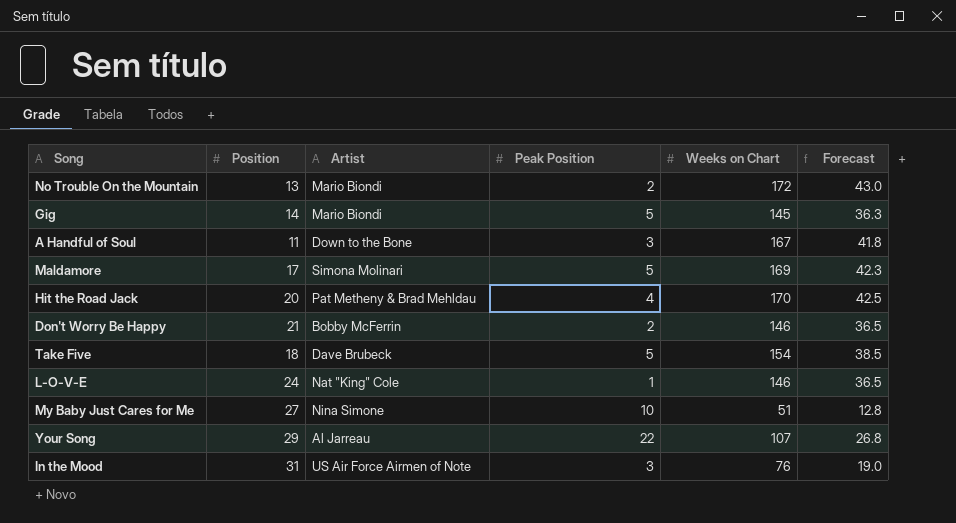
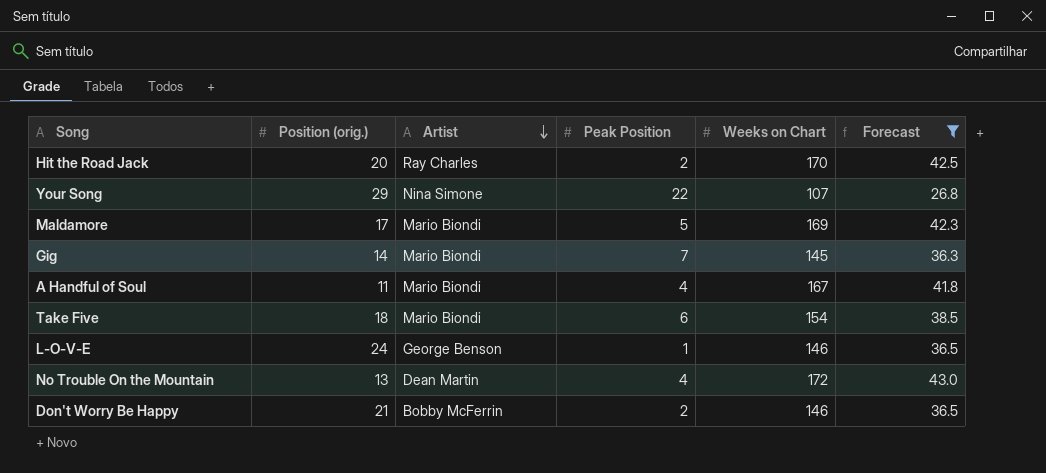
filter: none -> Forecast >= 26.8
row order: none -> Artist descending
column name: Position -> Position (orig.)
Hit the Road Jack | Artist: Pat Metheny & Brad Mehldau -> Ray Charles
Hit the Road Jack | Peak Position: 4 -> 2
Your Song | Artist: Al Jarreau -> Nina Simone
Maldamore | Artist: Simona Molinari -> Mario Biondi
Gig | Peak Position: 5 -> 7
A Handful of Soul | Artist: Down to the Bone -> Mario Biondi
A Handful of Soul | Peak Position: 3 -> 4
Take Five | Artist: Dave Brubeck -> Mario Biondi
Take Five | Peak Position: 5 -> 6
L-O-V-E | Artist: Nat "King" Cole -> George Benson
No Trouble On the Mountain | Artist: Mario Biondi -> Dean Martin
No Trouble On the Mountain | Peak Position: 2 -> 4

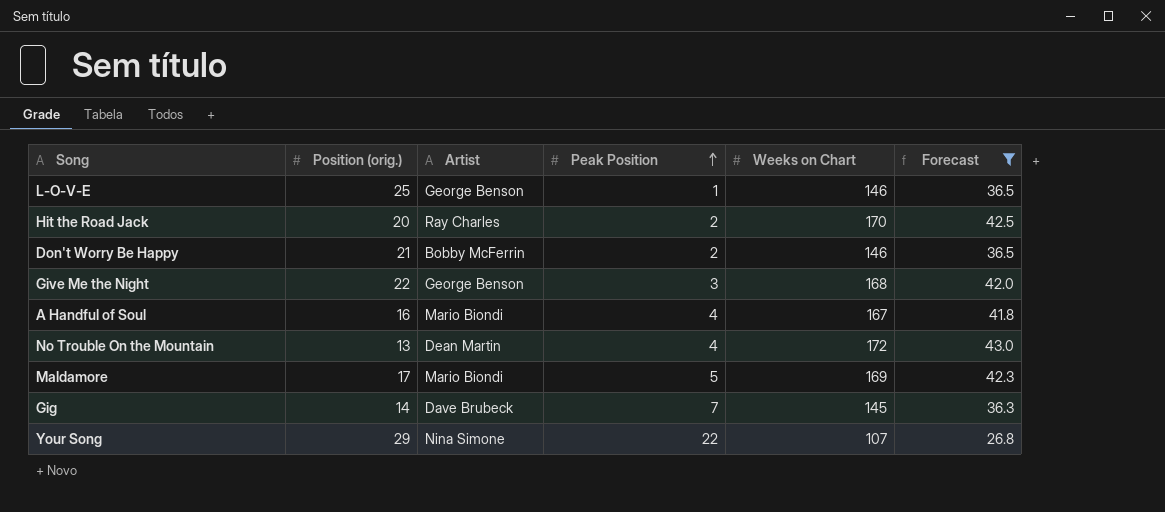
row order: Artist descending -> Peak Position ascending
row Take Five: 18 | Mario Biondi | 6 | 154 | 38.5 -> none
L-O-V-E | Position (orig.): 24 -> 25
row Give Me the Night: none -> 22 | George Benson | 3 | 168 | 42.0
A Handful of Soul | Position (orig.): 11 -> 16
Gig | Artist: Mario Biondi -> Dave Brubeck

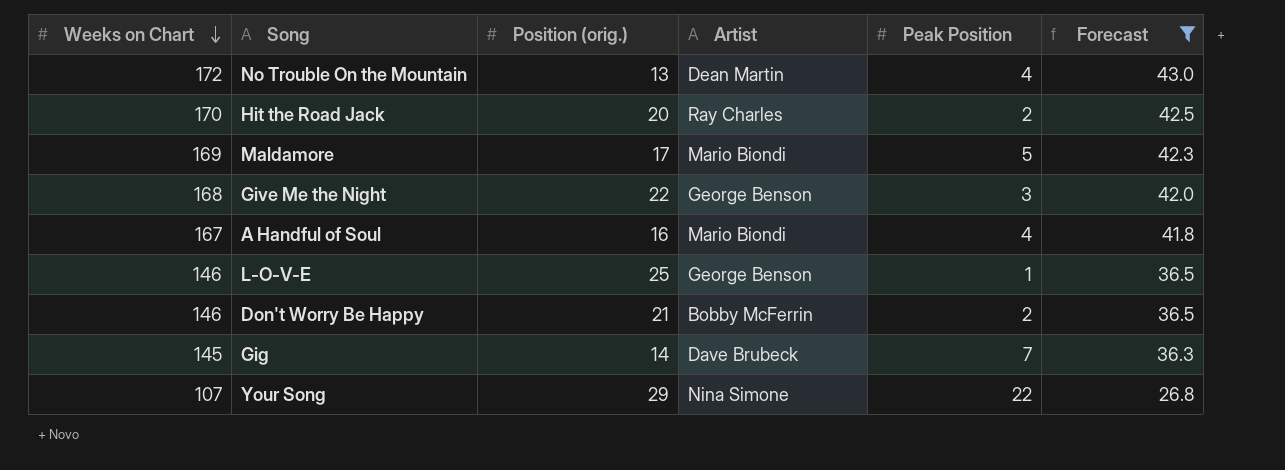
row order: Peak Position ascending -> Weeks on Chart descending
column Weeks on Chart | position: 5 -> 1

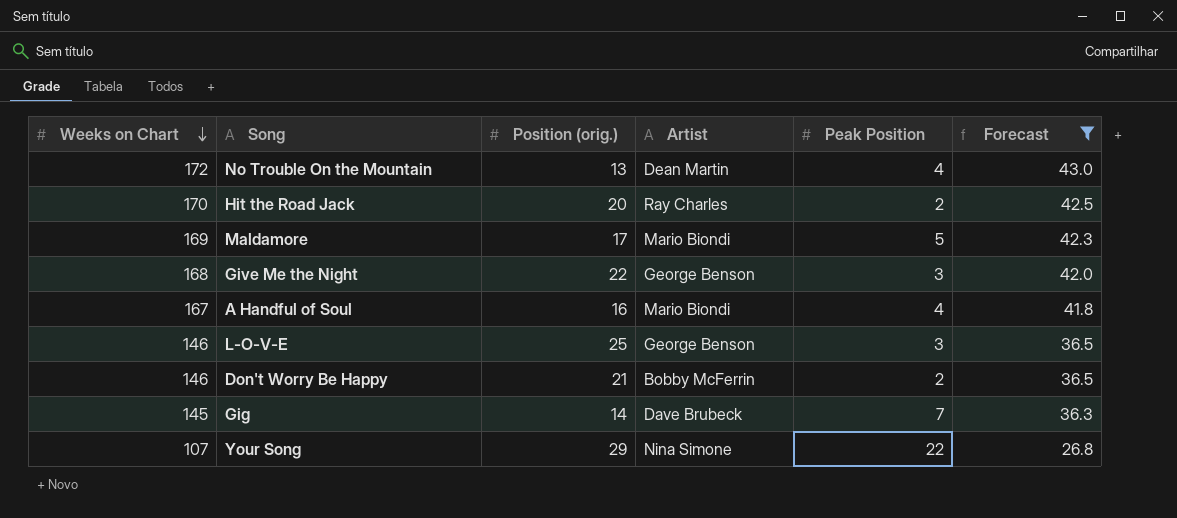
L-O-V-E | Peak Position: 1 -> 3

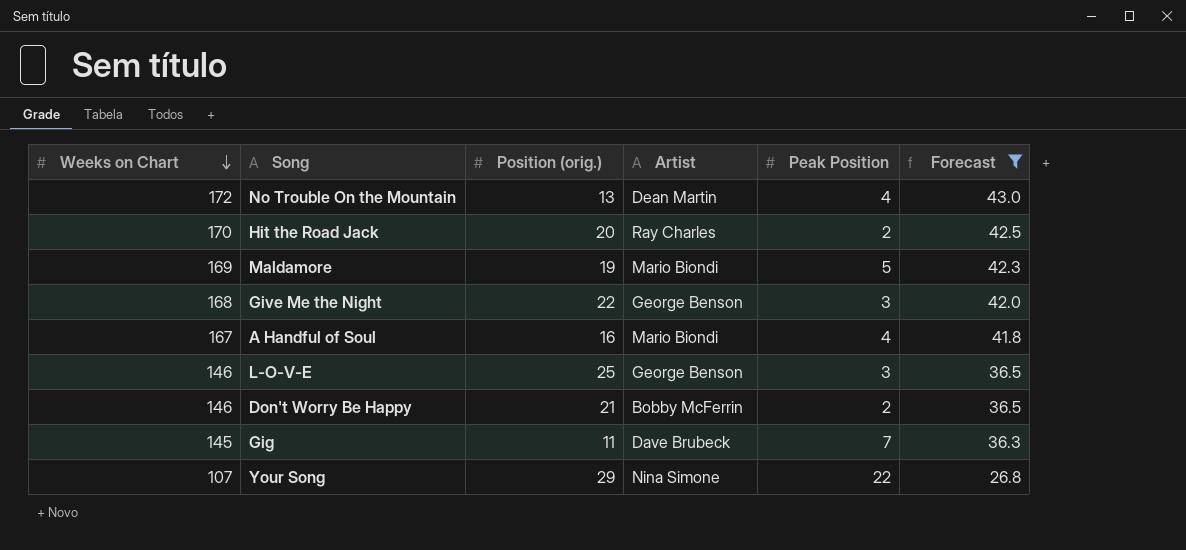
Maldamore | Position (orig.): 17 -> 19
Gig | Position (orig.): 14 -> 11

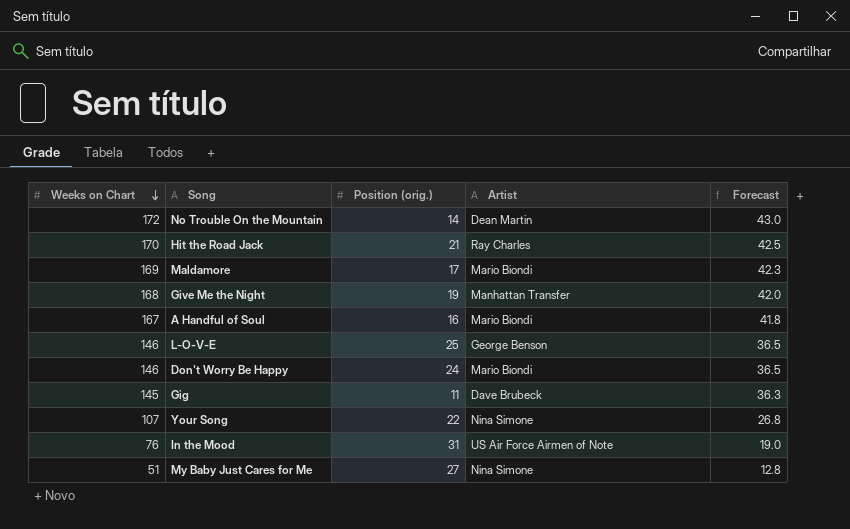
filter: Forecast >= 26.8 -> none
column Peak Position | position: 5 -> none
No Trouble On the Mountain | Position (orig.): 13 -> 14
Hit the Road Jack | Position (orig.): 20 -> 21
Maldamore | Position (orig.): 19 -> 17
Give Me the Night | Position (orig.): 22 -> 19
Give Me the Night | Artist: George Benson -> Manhattan Transfer
Don't Worry Be Happy | Position (orig.): 21 -> 24
Don't Worry Be Happy | Artist: Bobby McFerrin -> Mario Biondi
Your Song | Position (orig.): 29 -> 22

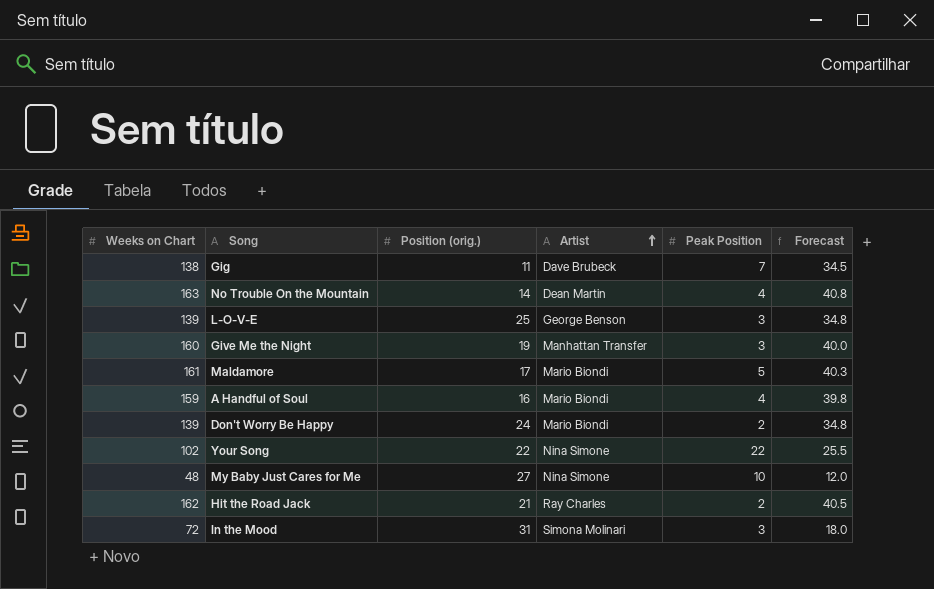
row order: Weeks on Chart descending -> Artist ascending
column Peak Position | position: none -> 5
Gig | Weeks on Chart: 145 -> 138
Gig | Forecast: 36.3 -> 34.5
No Trouble On the Mountain | Weeks on Chart: 172 -> 163
No Trouble On the Mountain | Forecast: 43.0 -> 40.8
L-O-V-E | Weeks on Chart: 146 -> 139
L-O-V-E | Forecast: 36.5 -> 34.8
Give Me the Night | Weeks on Chart: 168 -> 160
Give Me the Night | Forecast: 42.0 -> 40.0
Maldamore | Weeks on Chart: 169 -> 161
Maldamore | Forecast: 42.3 -> 40.3
A Handful of Soul | Weeks on Chart: 167 -> 159
A Handful of Soul | Forecast: 41.8 -> 39.8
Don't Worry Be Happy | Weeks on Chart: 146 -> 139
Don't Worry Be Happy | Forecast: 36.5 -> 34.8
Your Song | Weeks on Chart: 107 -> 102
Your Song | Forecast: 26.8 -> 25.5
My Baby Just Cares for Me | Weeks on Chart: 51 -> 48
My Baby Just Cares for Me | Forecast: 12.8 -> 12.0
Hit the Road Jack | Weeks on Chart: 170 -> 162
Hit the Road Jack | Forecast: 42.5 -> 40.5
In the Mood | Weeks on Chart: 76 -> 72
In the Mood | Artist: US Air Force Airmen of Note -> Simona Molinari
In the Mood | Forecast: 19.0 -> 18.0

